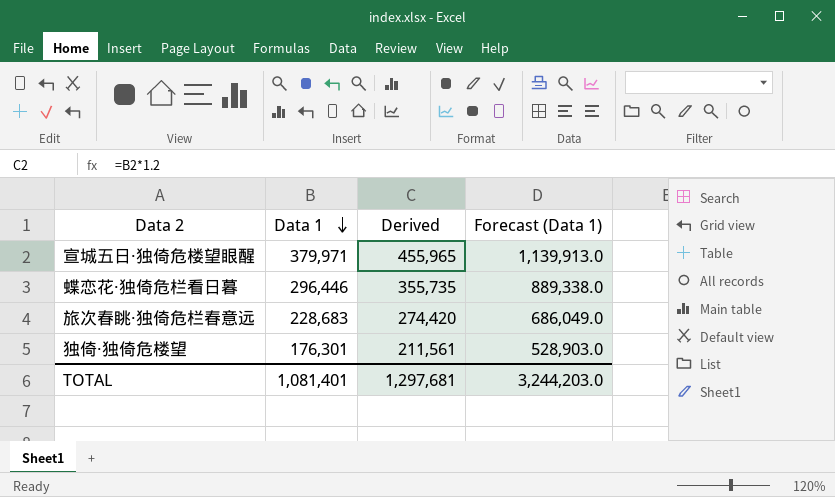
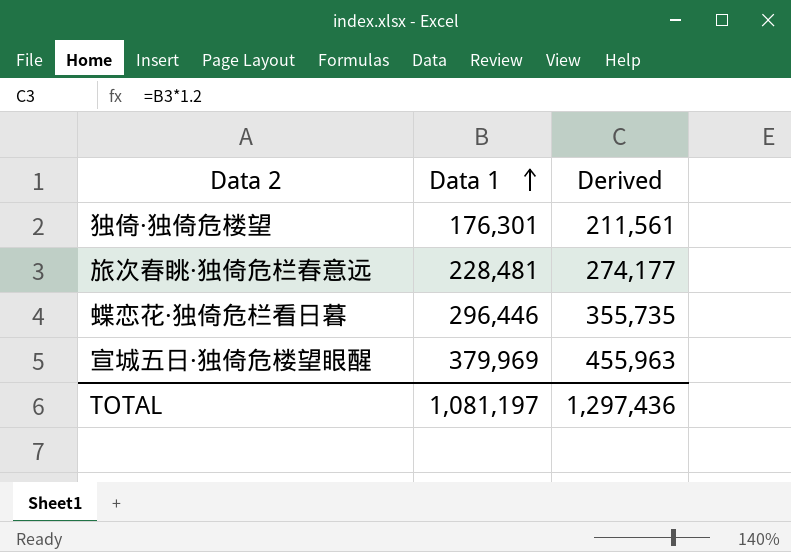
row order: Data 1 descending -> Data 1 ascending
column Forecast (Data 1) | formula: [Data 1] * 3 -> none
旅次春眺·独倚危栏春意远 | Data 1: 228,683 -> 228,481
旅次春眺·独倚危栏春意远 | Derived: 274,420 -> 274,177
宣城五日·独倚危楼望眼醒 | Data 1: 379,971 -> 379,969
宣城五日·独倚危楼望眼醒 | Derived: 455,965 -> 455,963
TOTAL | Data 1: 1,081,401 -> 1,081,197
TOTAL | Derived: 1,297,681 -> 1,297,436

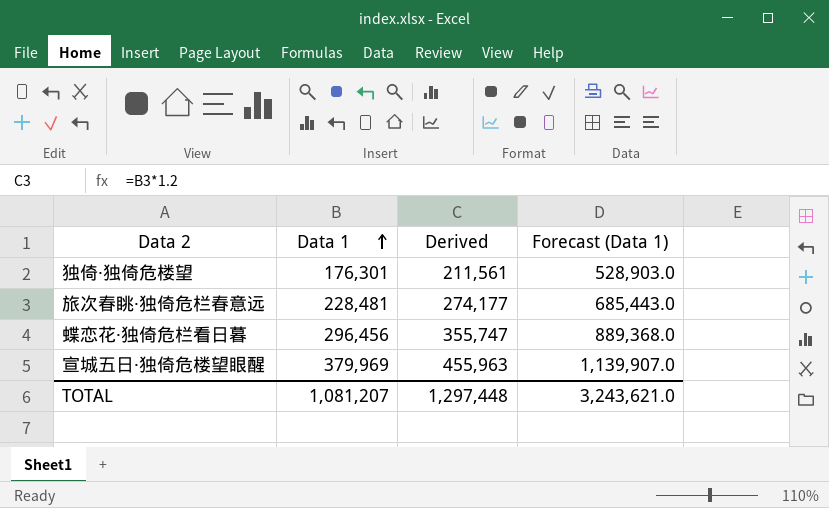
column Forecast (Data 1) | formula: none -> [Data 1] * 3
蝶恋花·独倚危栏看日暮 | Data 1: 296,446 -> 296,456
蝶恋花·独倚危栏看日暮 | Derived: 355,735 -> 355,747
TOTAL | Data 1: 1,081,197 -> 1,081,207
TOTAL | Derived: 1,297,436 -> 1,297,448

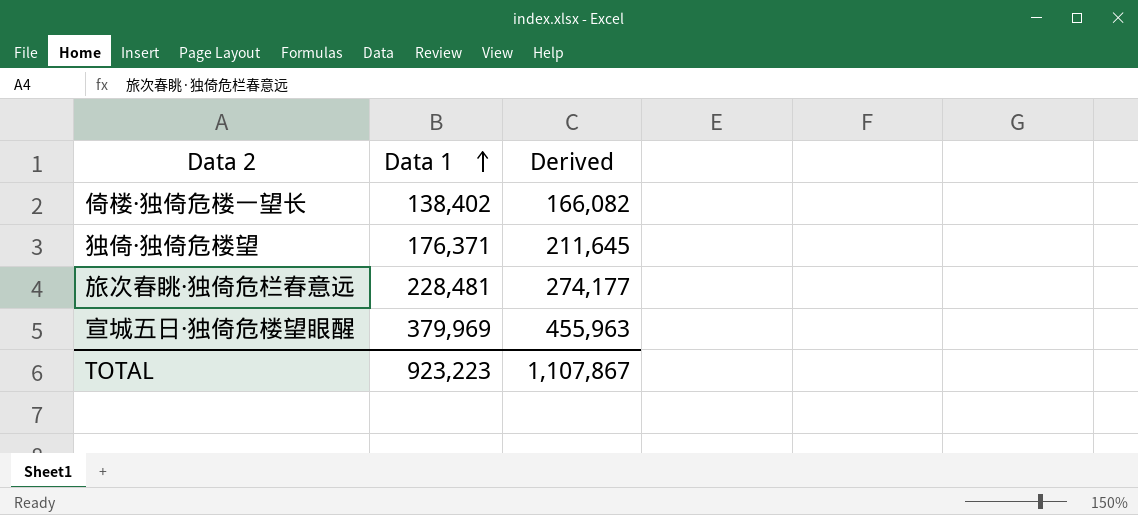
column Forecast (Data 1) | formula: [Data 1] * 3 -> none
row 蝶恋花·独倚危栏看日暮: 296,456 | 355,747 | 889,368.0 -> none
row 倚楼·独倚危楼一望长: none -> 138,402 | 166,082
独倚·独倚危楼望 | Data 1: 176,301 -> 176,371
独倚·独倚危楼望 | Derived: 211,561 -> 211,645
TOTAL | Data 1: 1,081,207 -> 923,223
TOTAL | Derived: 1,297,448 -> 1,107,867

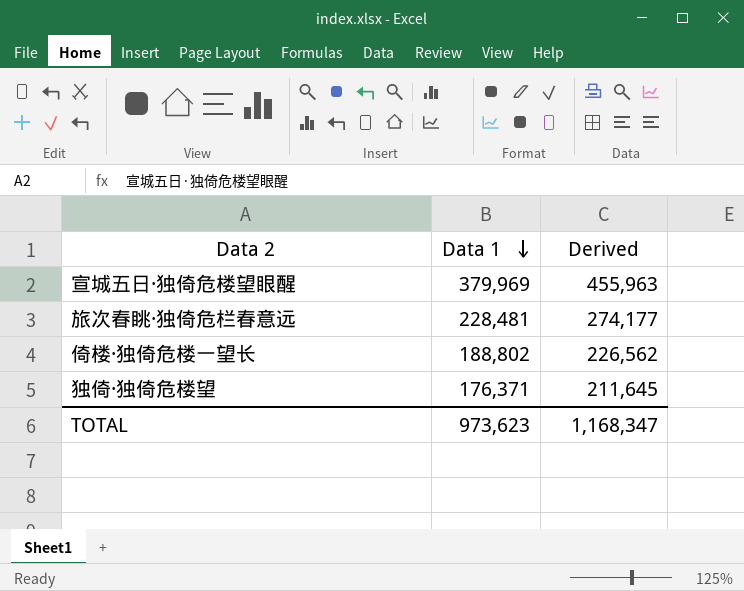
row order: Data 1 ascending -> Data 1 descending
倚楼·独倚危楼一望长 | Data 1: 138,402 -> 188,802
倚楼·独倚危楼一望长 | Derived: 166,082 -> 226,562
TOTAL | Data 1: 923,223 -> 973,623
TOTAL | Derived: 1,107,867 -> 1,168,347

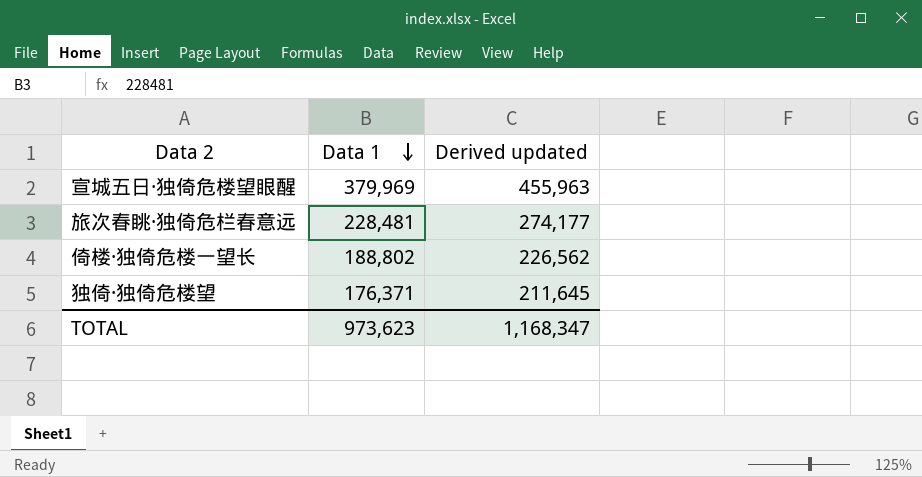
column name: Derived -> Derived updated

